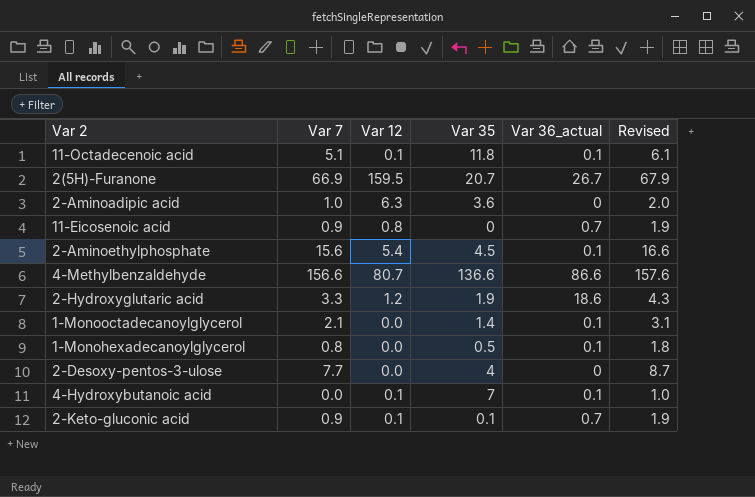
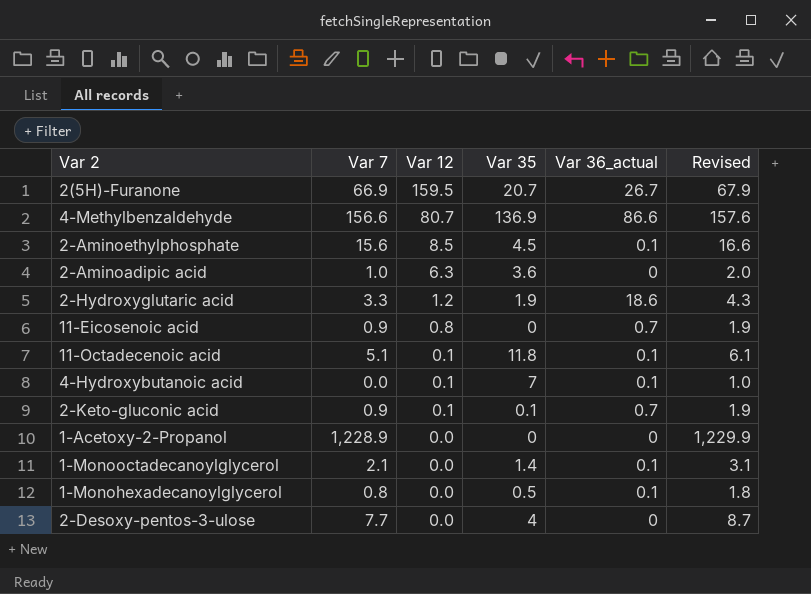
row order: none -> Var 12 descending
4-Methylbenzaldehyde | Var 35: 136.6 -> 136.9
2-Aminoethylphosphate | Var 12: 5.4 -> 8.5
row 1-Acetoxy-2-Propanol: none -> 1,228.9 | 0.0 | 0 | 0 | 1,229.9

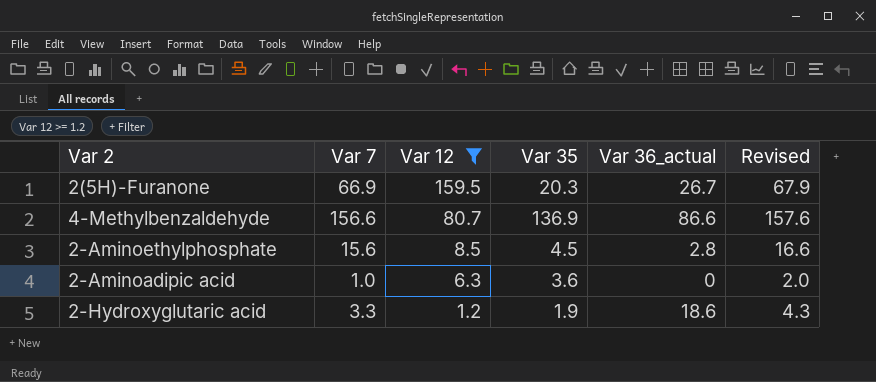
filter: none -> Var 12 >= 1.2
2(5H)-Furanone | Var 35: 20.7 -> 20.3
2-Aminoethylphosphate | Var 36_actual: 0.1 -> 2.8

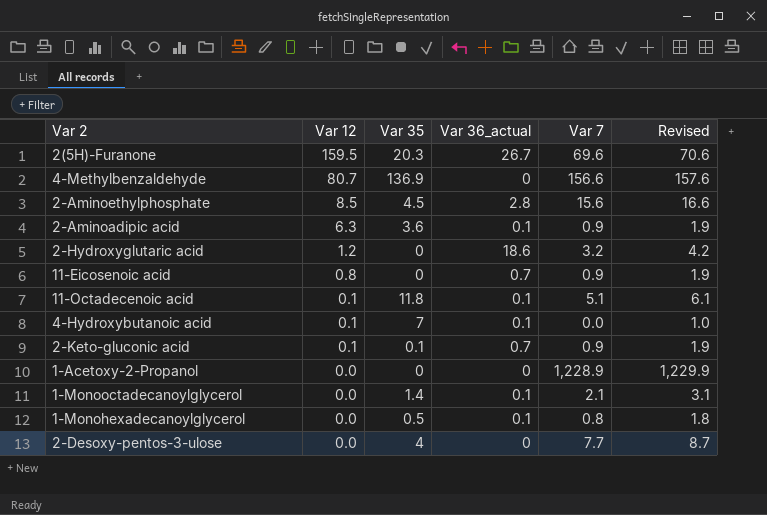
filter: Var 12 >= 1.2 -> none
column Var 7 | position: 2 -> 5
2(5H)-Furanone | Var 7: 66.9 -> 69.6
2(5H)-Furanone | Revised: 67.9 -> 70.6
4-Methylbenzaldehyde | Var 36_actual: 86.6 -> 0
2-Aminoadipic acid | Var 36_actual: 0 -> 0.1
2-Aminoadipic acid | Var 7: 1.0 -> 0.9
2-Aminoadipic acid | Revised: 2.0 -> 1.9
2-Hydroxyglutaric acid | Var 35: 1.9 -> 0
2-Hydroxyglutaric acid | Var 7: 3.3 -> 3.2
2-Hydroxyglutaric acid | Revised: 4.3 -> 4.2

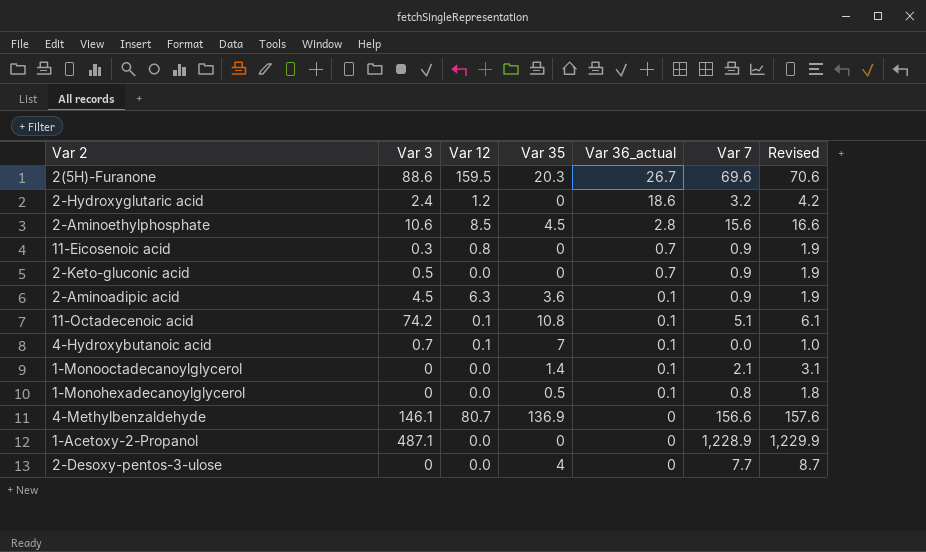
row order: Var 12 descending -> Var 36_actual descending
column Var 3 | position: none -> 2
2-Keto-gluconic acid | Var 12: 0.1 -> 0.0
2-Keto-gluconic acid | Var 35: 0.1 -> 0
11-Octadecenoic acid | Var 35: 11.8 -> 10.8

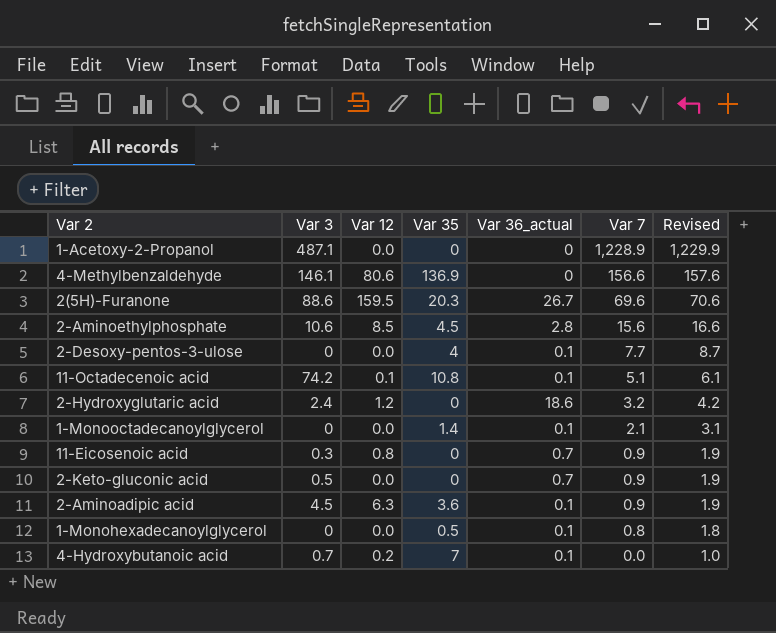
row order: Var 36_actual descending -> Var 7 descending
4-Methylbenzaldehyde | Var 12: 80.7 -> 80.6
2-Desoxy-pentos-3-ulose | Var 36_actual: 0 -> 0.1
4-Hydroxybutanoic acid | Var 12: 0.1 -> 0.2

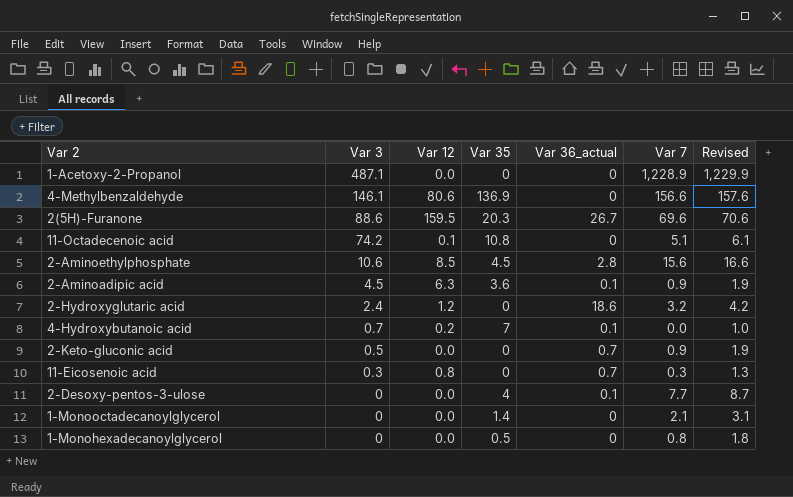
row order: Var 7 descending -> Var 3 descending
11-Octadecenoic acid | Var 36_actual: 0.1 -> 0
11-Eicosenoic acid | Var 7: 0.9 -> 0.3
11-Eicosenoic acid | Revised: 1.9 -> 1.3
1-Monooctadecanoylglycerol | Var 36_actual: 0.1 -> 0
1-Monohexadecanoylglycerol | Var 36_actual: 0.1 -> 0

